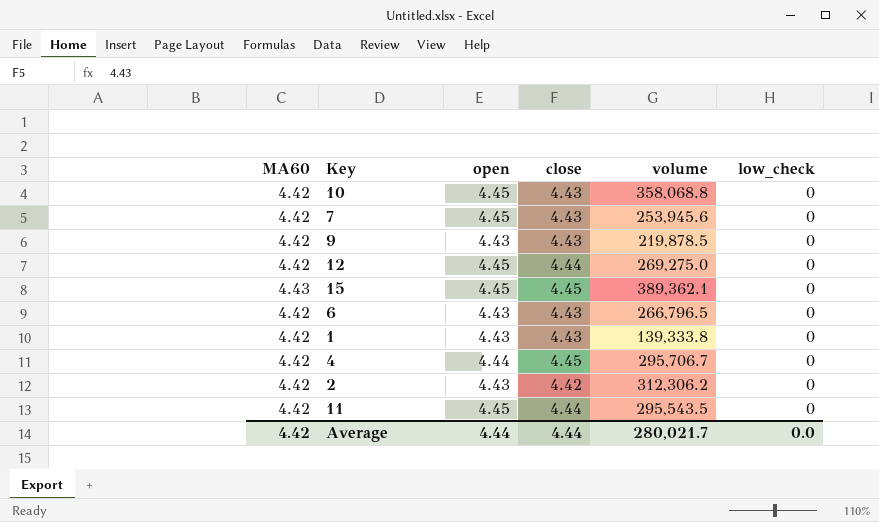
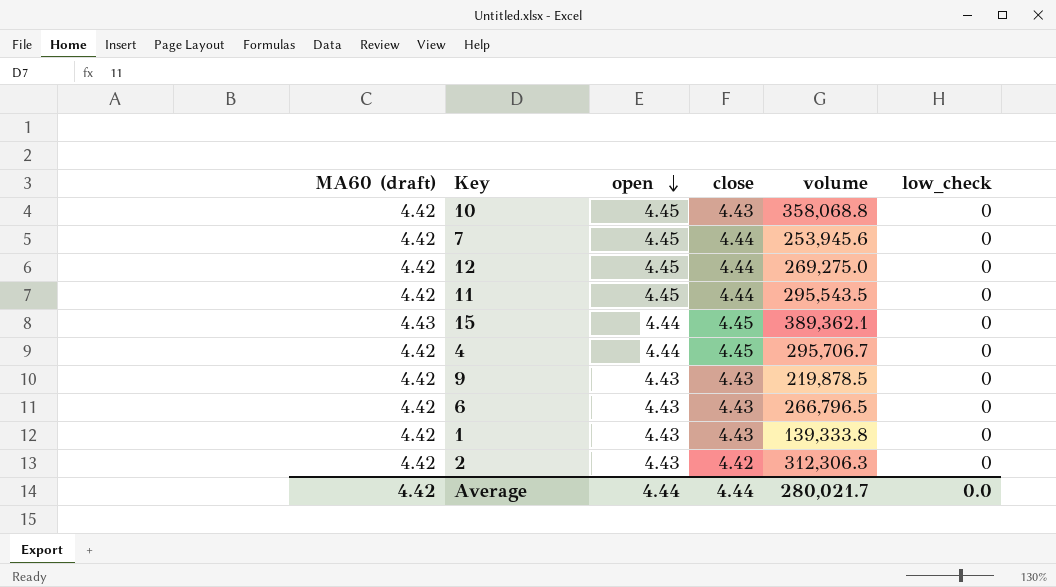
row order: none -> open descending
column name: MA60 -> MA60 (draft)
7 | close: 4.43 -> 4.44
15 | open: 4.45 -> 4.44
2 | volume: 312,306.2 -> 312,306.3

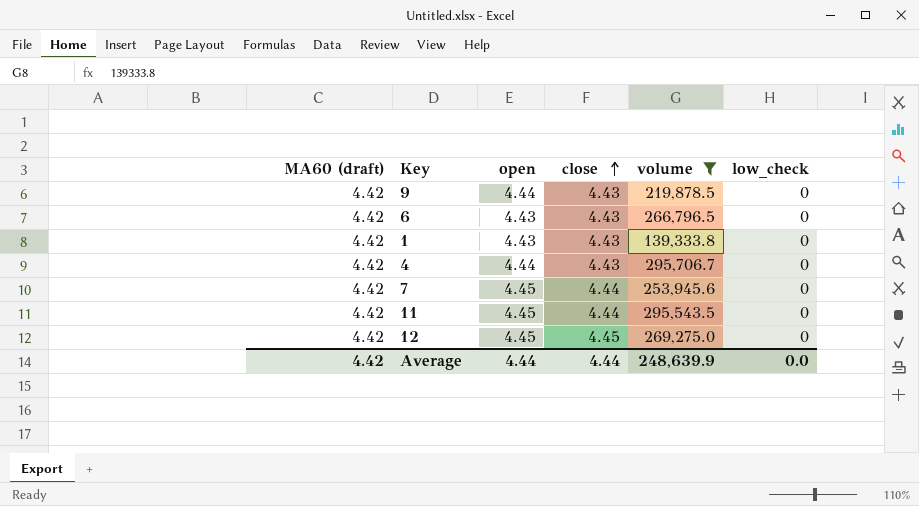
filter: none -> volume <= 295,706.7
row order: open descending -> close ascending
9 | open: 4.43 -> 4.44
4 | close: 4.45 -> 4.43
12 | close: 4.44 -> 4.45
Average | volume: 280,021.7 -> 248,639.9

